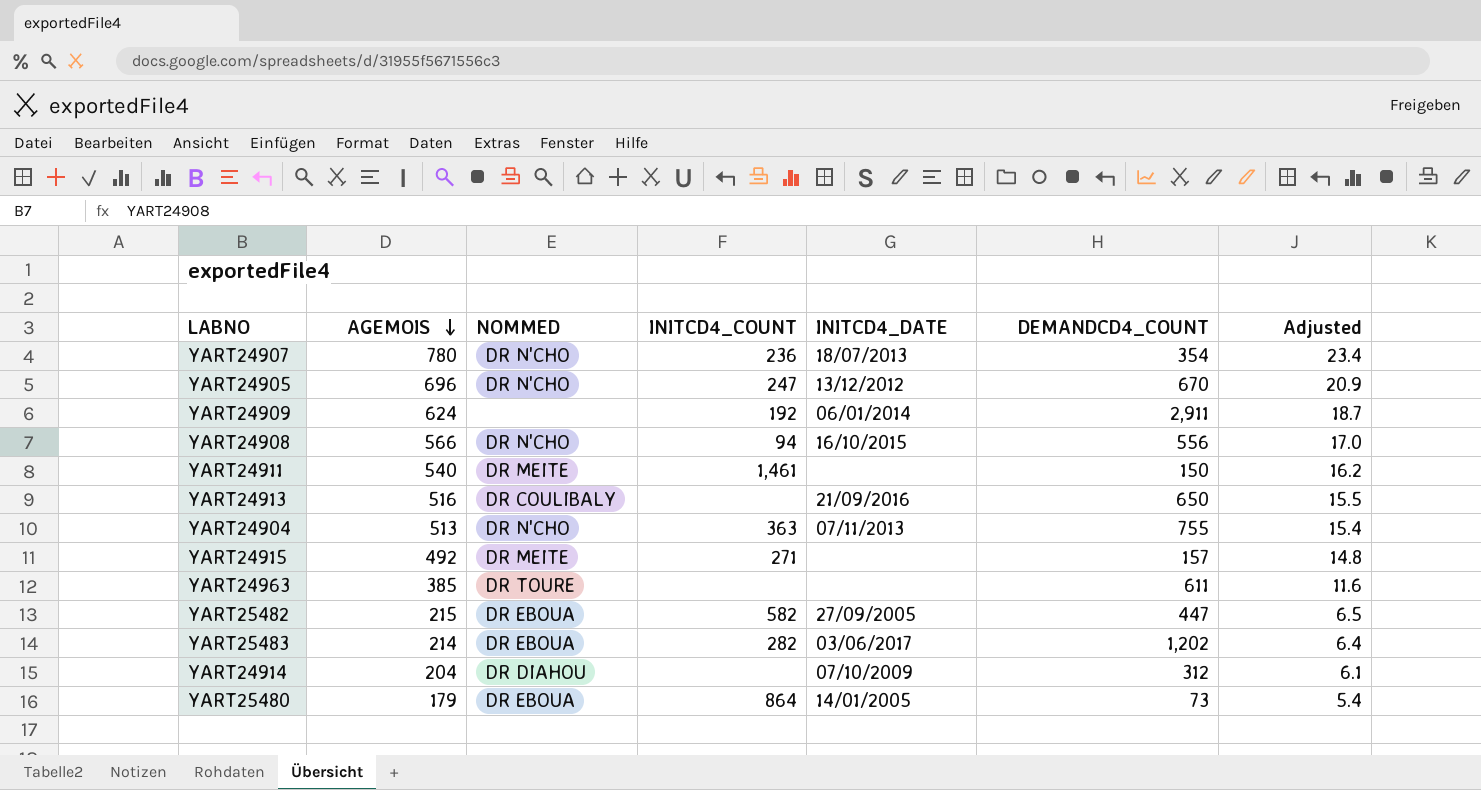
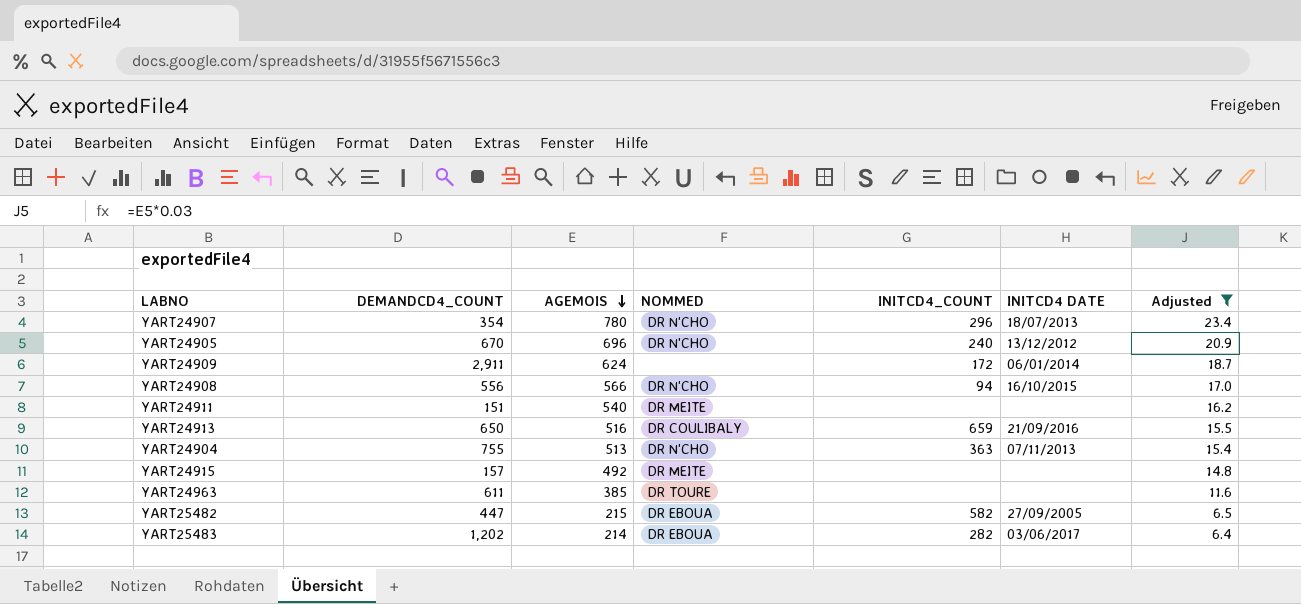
filter: none -> Adjusted >= 6.4
column DEMANDCD4_COUNT | position: 6 -> 2
column name: INITCD4_DATE -> INITCD4 DATE
YART24907 | INITCD4_COUNT: 236 -> 296
YART24905 | INITCD4_COUNT: 247 -> 240
YART24909 | INITCD4_COUNT: 192 -> 172
YART24911 | DEMANDCD4_COUNT: 150 -> 151
YART24911 | INITCD4_COUNT: 1,461 -> none
YART24913 | INITCD4_COUNT: none -> 659
YART24915 | INITCD4_COUNT: 271 -> none

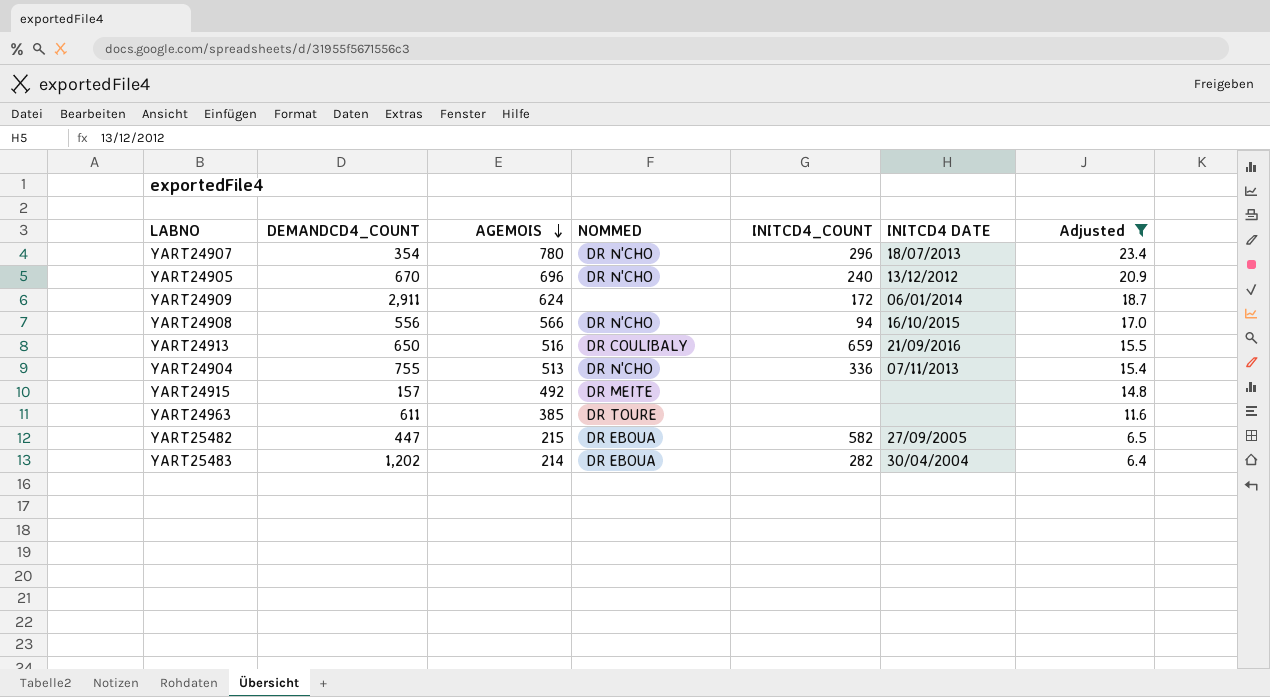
row YART24911: 151 | 540 | DR MEITE | none | none | 16.2 -> none
YART24904 | INITCD4_COUNT: 363 -> 336
YART25483 | INITCD4 DATE: 03/06/2017 -> 30/04/2004

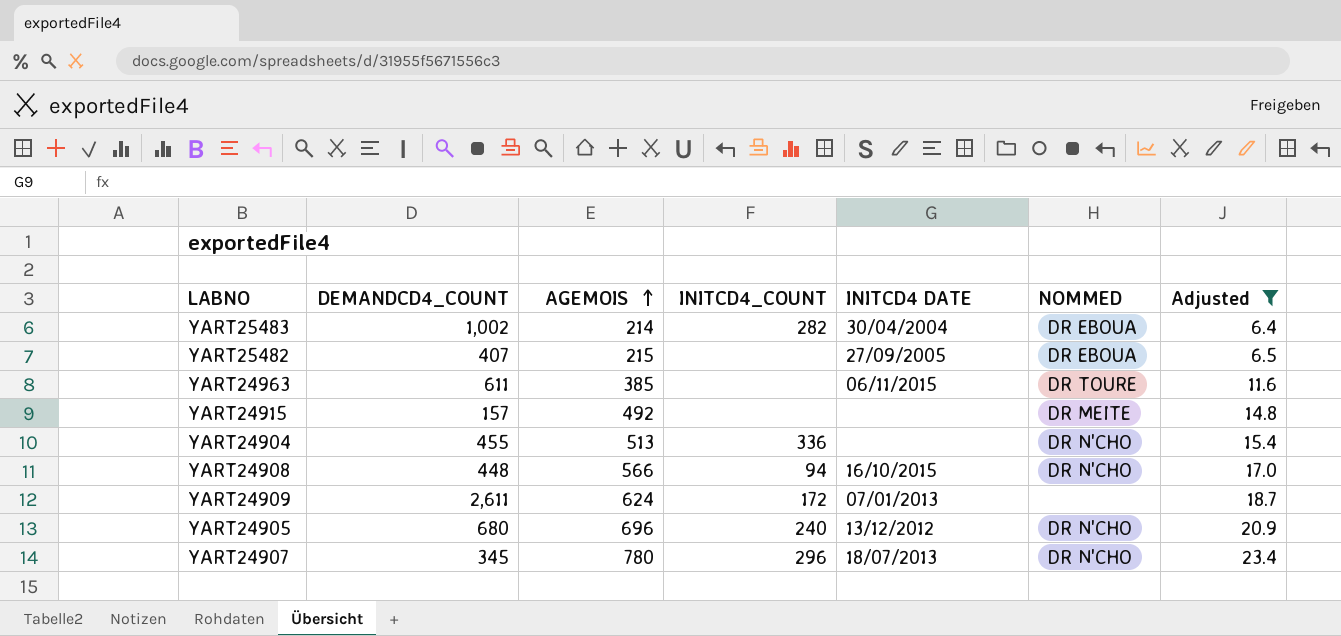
row order: AGEMOIS descending -> AGEMOIS ascending
column NOMMED | position: 4 -> 6
row YART24913: 650 | 516 | DR COULIBALY | 659 | 21/09/2016 | 15.5 -> none
YART25483 | DEMANDCD4_COUNT: 1,202 -> 1,002
YART25482 | DEMANDCD4_COUNT: 447 -> 407
YART25482 | INITCD4_COUNT: 582 -> none
YART24963 | INITCD4 DATE: none -> 06/11/2015
YART24904 | DEMANDCD4_COUNT: 755 -> 455
YART24904 | INITCD4 DATE: 07/11/2013 -> none
YART24908 | DEMANDCD4_COUNT: 556 -> 448
YART24909 | DEMANDCD4_COUNT: 2,911 -> 2,611
YART24909 | INITCD4 DATE: 06/01/2014 -> 07/01/2013
YART24905 | DEMANDCD4_COUNT: 670 -> 680
YART24907 | DEMANDCD4_COUNT: 354 -> 345

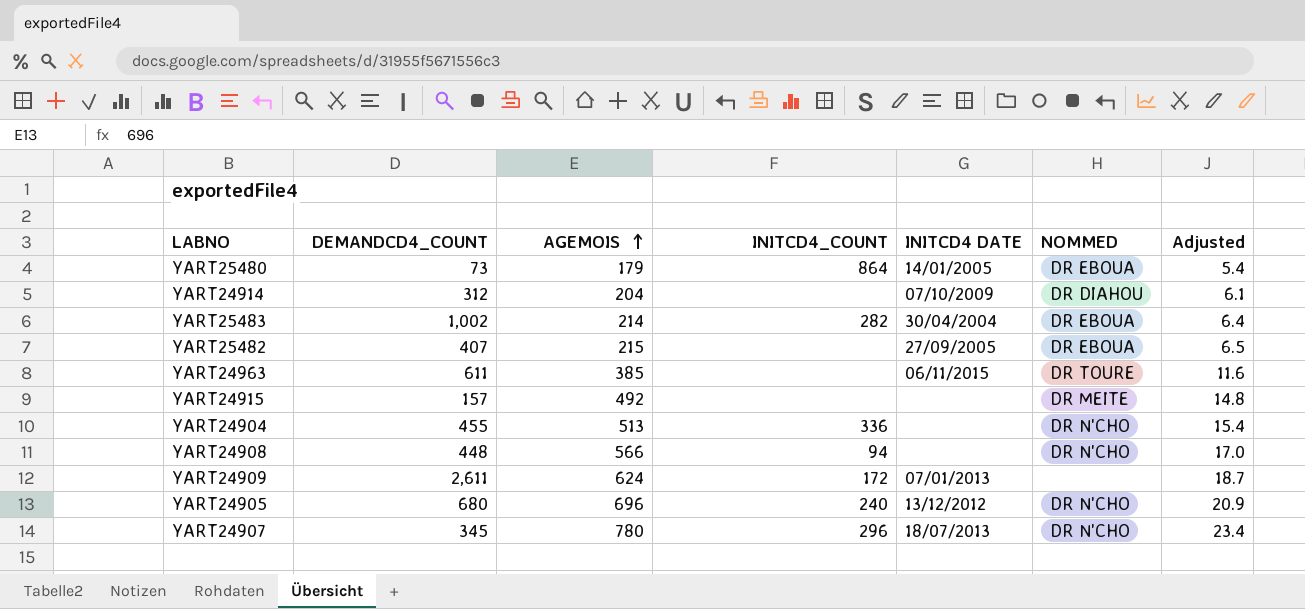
filter: Adjusted >= 6.4 -> none
YART24908 | INITCD4 DATE: 16/10/2015 -> none

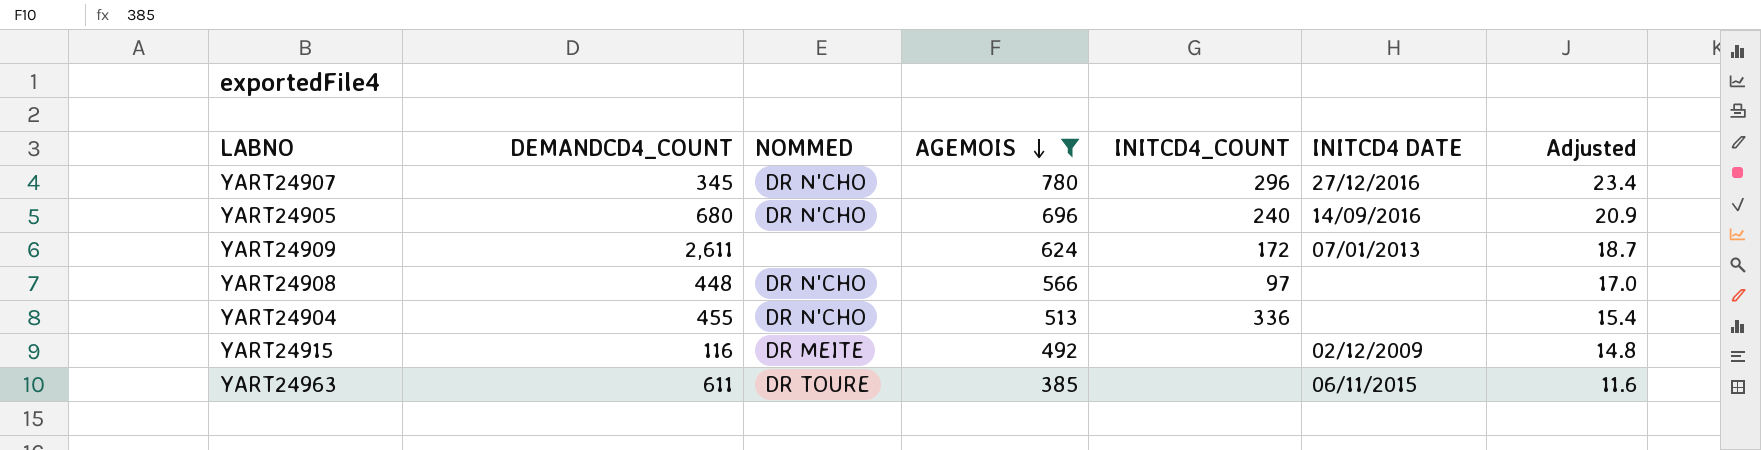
filter: none -> AGEMOIS >= 385
row order: AGEMOIS ascending -> AGEMOIS descending
column NOMMED | position: 6 -> 3
YART24907 | INITCD4 DATE: 18/07/2013 -> 27/12/2016
YART24905 | INITCD4 DATE: 13/12/2012 -> 14/09/2016
YART24908 | INITCD4_COUNT: 94 -> 97
YART24915 | DEMANDCD4_COUNT: 157 -> 116
YART24915 | INITCD4 DATE: none -> 02/12/2009

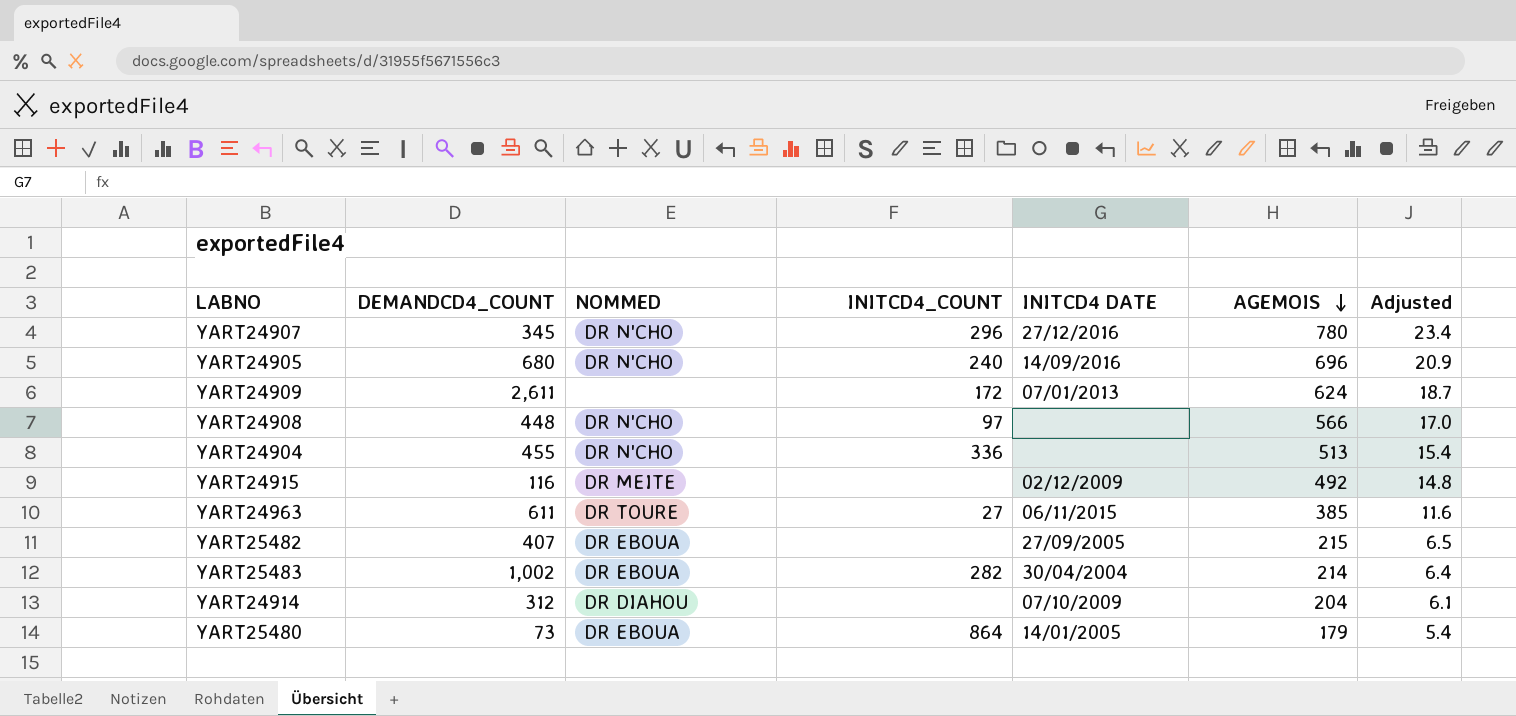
filter: AGEMOIS >= 385 -> none
column AGEMOIS | position: 4 -> 6
YART24963 | INITCD4_COUNT: none -> 27

